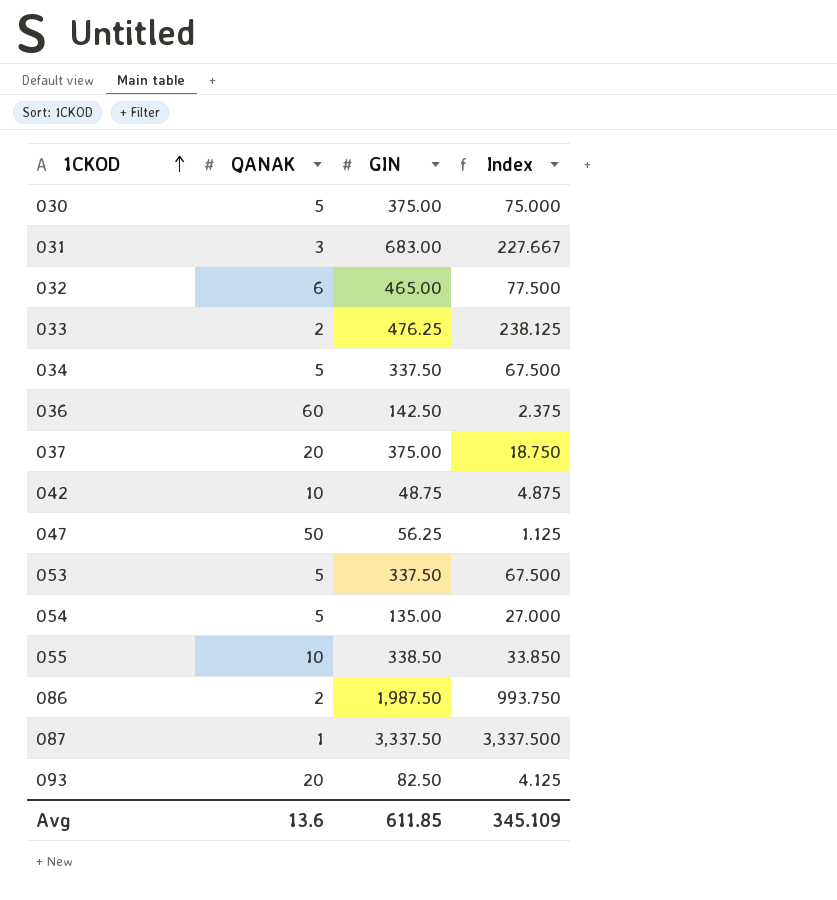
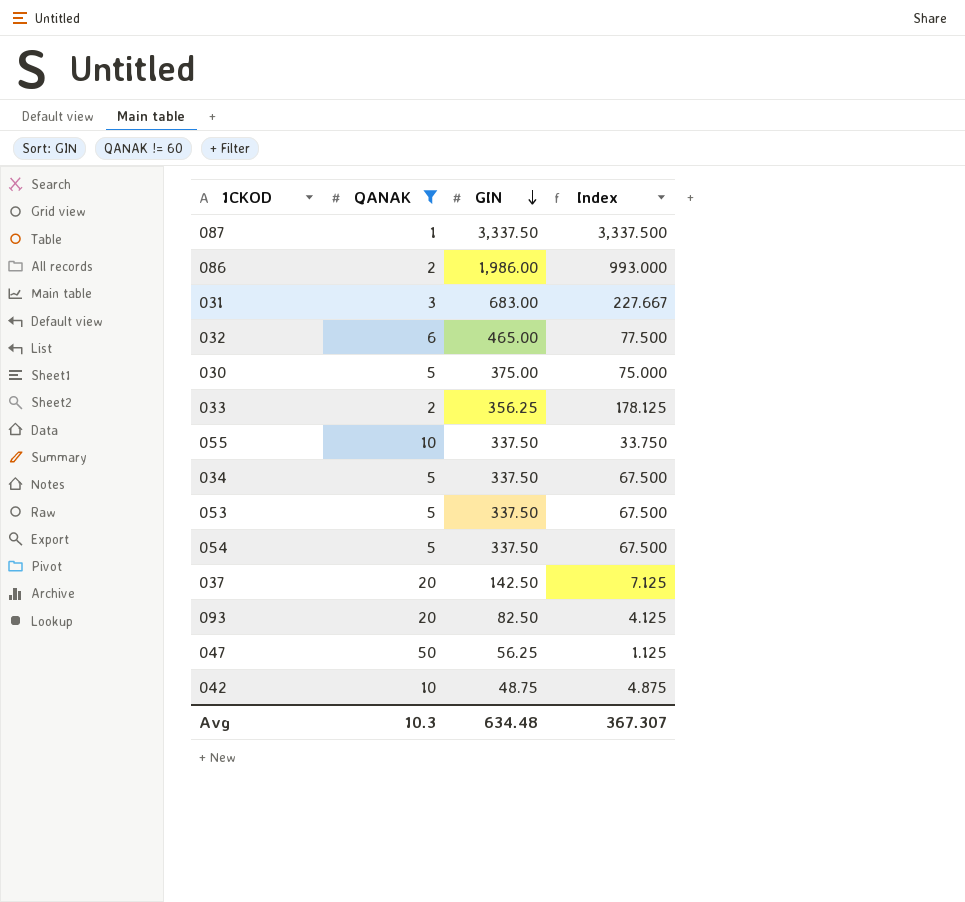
filter: none -> QANAK != 60
row order: 1CKOD ascending -> GIN descending
086 | GIN: 1,987.50 -> 1,986.00
086 | Index: 993.750 -> 993.000
033 | GIN: 476.25 -> 356.25
033 | Index: 238.125 -> 178.125
055 | GIN: 338.50 -> 337.50
055 | Index: 33.850 -> 33.750
054 | GIN: 135.00 -> 337.50
054 | Index: 27.000 -> 67.500
037 | GIN: 375.00 -> 142.50
037 | Index: 18.750 -> 7.125
Avg | QANAK: 13.6 -> 10.3
Avg | GIN: 611.85 -> 634.48
Avg | Index: 345.109 -> 367.307

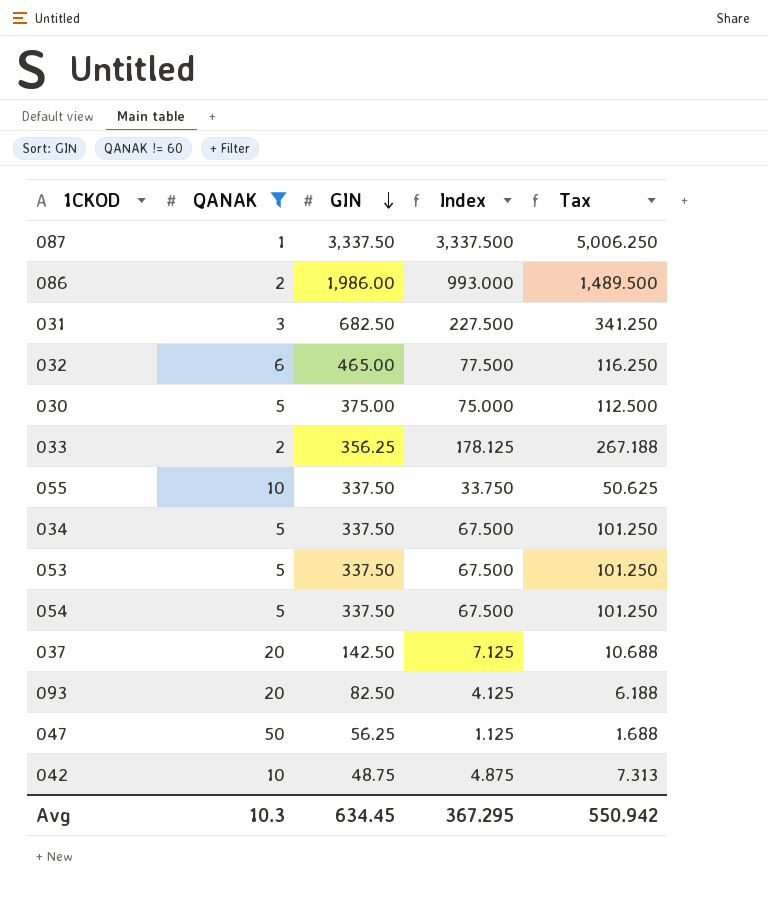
column Tax | formula: none -> [Index] * 1.5
031 | GIN: 683.00 -> 682.50
031 | Index: 227.667 -> 227.500
Avg | GIN: 634.48 -> 634.45
Avg | Index: 367.307 -> 367.295

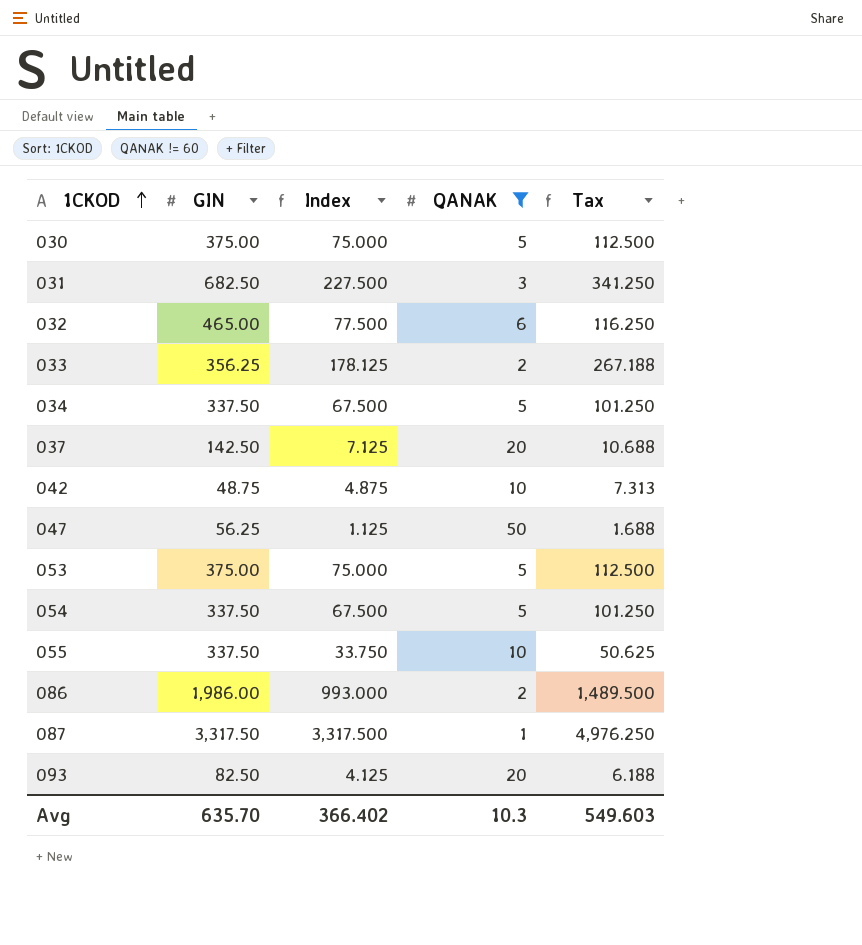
row order: GIN descending -> 1CKOD ascending
column QANAK | position: 2 -> 4
053 | GIN: 337.50 -> 375.00
053 | Index: 67.500 -> 75.000
053 | Tax: 101.250 -> 112.500
087 | GIN: 3,337.50 -> 3,317.50
087 | Index: 3,337.500 -> 3,317.500
087 | Tax: 5,006.250 -> 4,976.250
Avg | GIN: 634.45 -> 635.70
Avg | Index: 367.295 -> 366.402
Avg | Tax: 550.942 -> 549.603

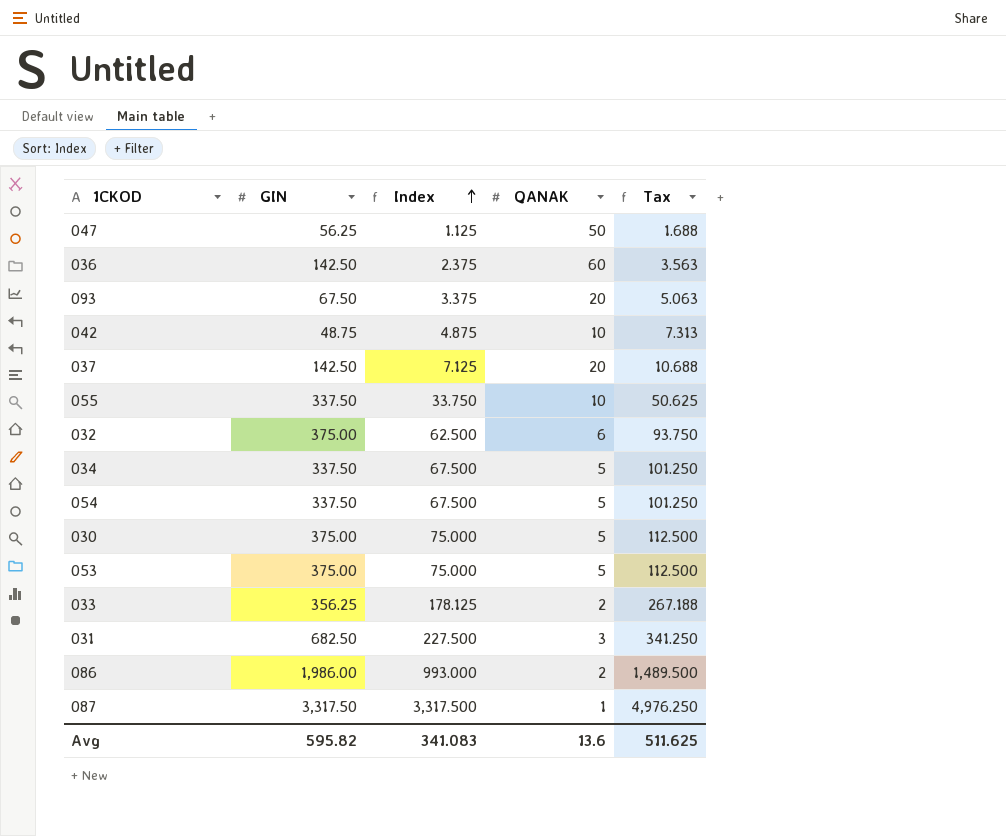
filter: QANAK != 60 -> none
row order: 1CKOD ascending -> Index ascending
093 | GIN: 82.50 -> 67.50
093 | Index: 4.125 -> 3.375
093 | Tax: 6.188 -> 5.063
032 | GIN: 465.00 -> 375.00
032 | Index: 77.500 -> 62.500
032 | Tax: 116.250 -> 93.750
Avg | GIN: 635.70 -> 595.82
Avg | Index: 366.402 -> 341.083
Avg | QANAK: 10.3 -> 13.6
Avg | Tax: 549.603 -> 511.625

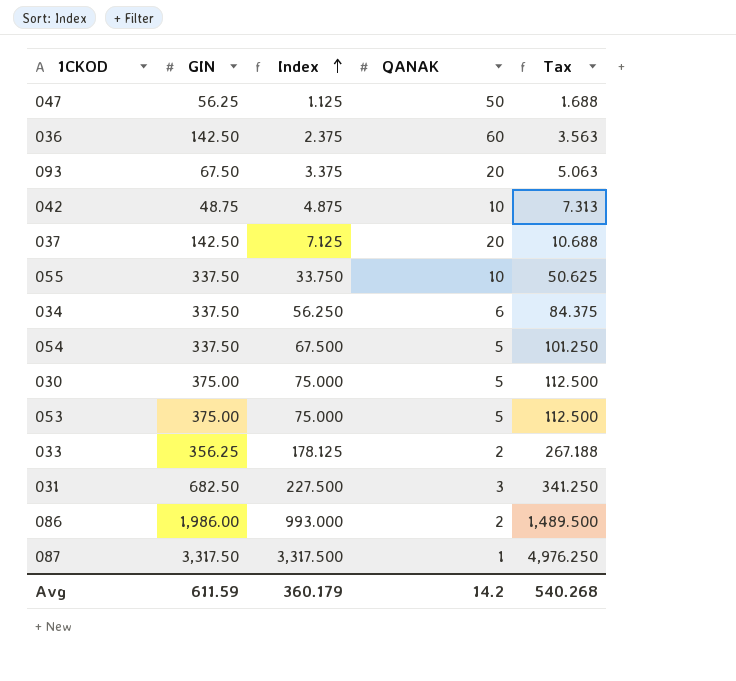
row 032: 375.00 | 62.500 | 6 | 93.750 -> none
034 | Index: 67.500 -> 56.250
034 | QANAK: 5 -> 6
034 | Tax: 101.250 -> 84.375
Avg | GIN: 595.82 -> 611.59
Avg | Index: 341.083 -> 360.179
Avg | QANAK: 13.6 -> 14.2
Avg | Tax: 511.625 -> 540.268

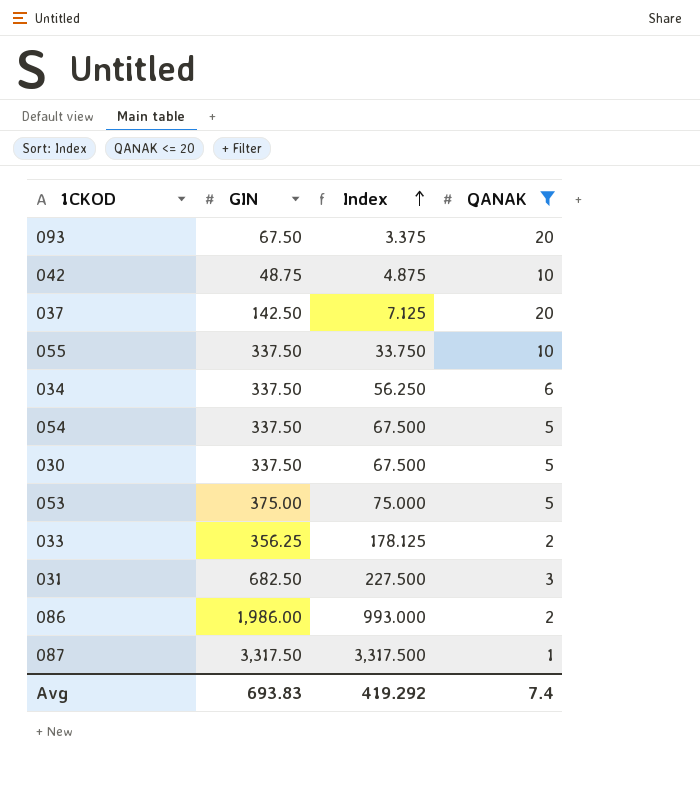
filter: none -> QANAK <= 20
column Tax | formula: [Index] * 1.5 -> none
030 | GIN: 375.00 -> 337.50
030 | Index: 75.000 -> 67.500
Avg | GIN: 611.59 -> 693.83
Avg | Index: 360.179 -> 419.292
Avg | QANAK: 14.2 -> 7.4

